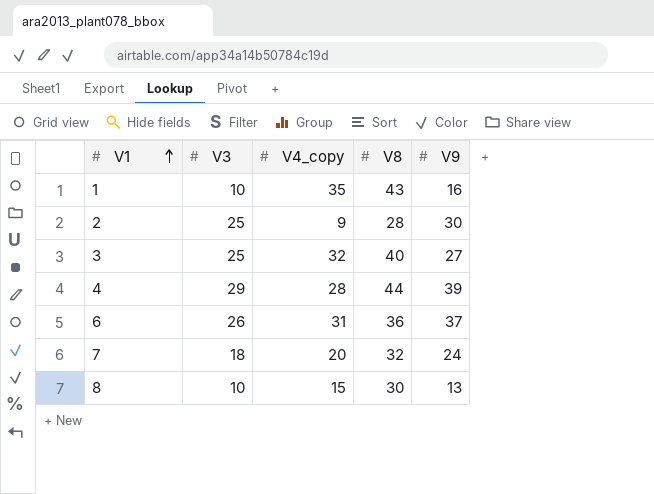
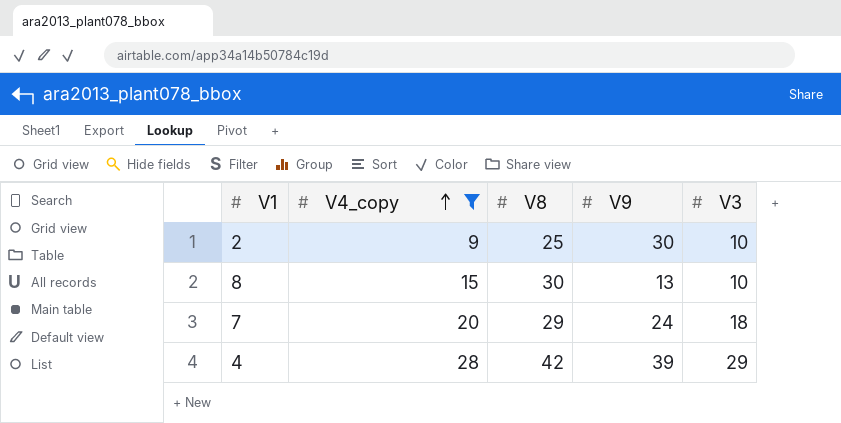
filter: none -> V4_copy <= 28
row order: V1 ascending -> V4_copy ascending
column V3 | position: 2 -> 5
2 | V8: 28 -> 25
2 | V3: 25 -> 10
7 | V8: 32 -> 29
4 | V8: 44 -> 42

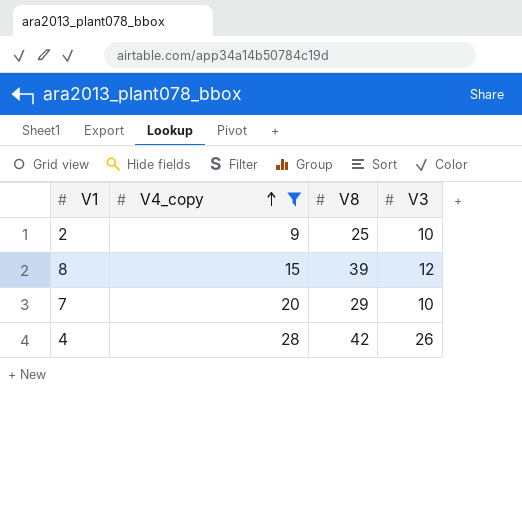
column V9 | position: 4 -> none
8 | V8: 30 -> 39
8 | V3: 10 -> 12
7 | V3: 18 -> 10
4 | V3: 29 -> 26

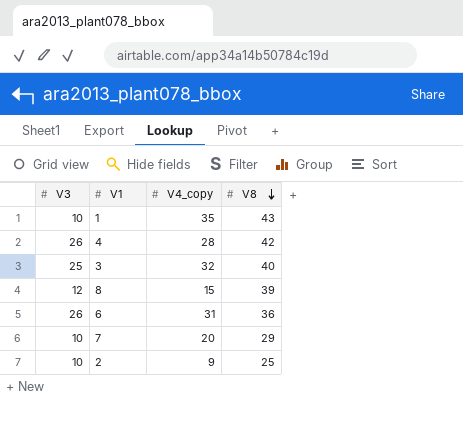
filter: V4_copy <= 28 -> none
row order: V4_copy ascending -> V8 descending
column V3 | position: 4 -> 1

